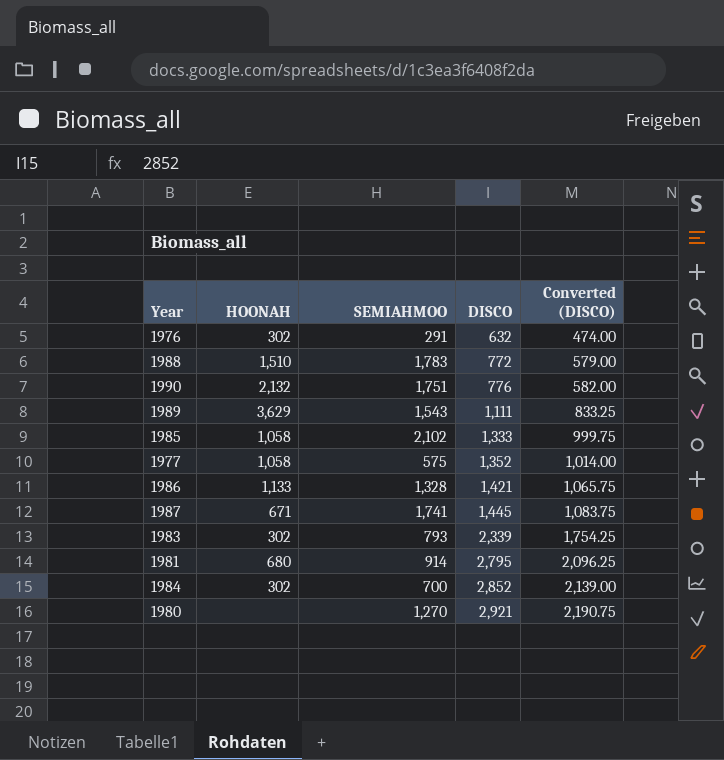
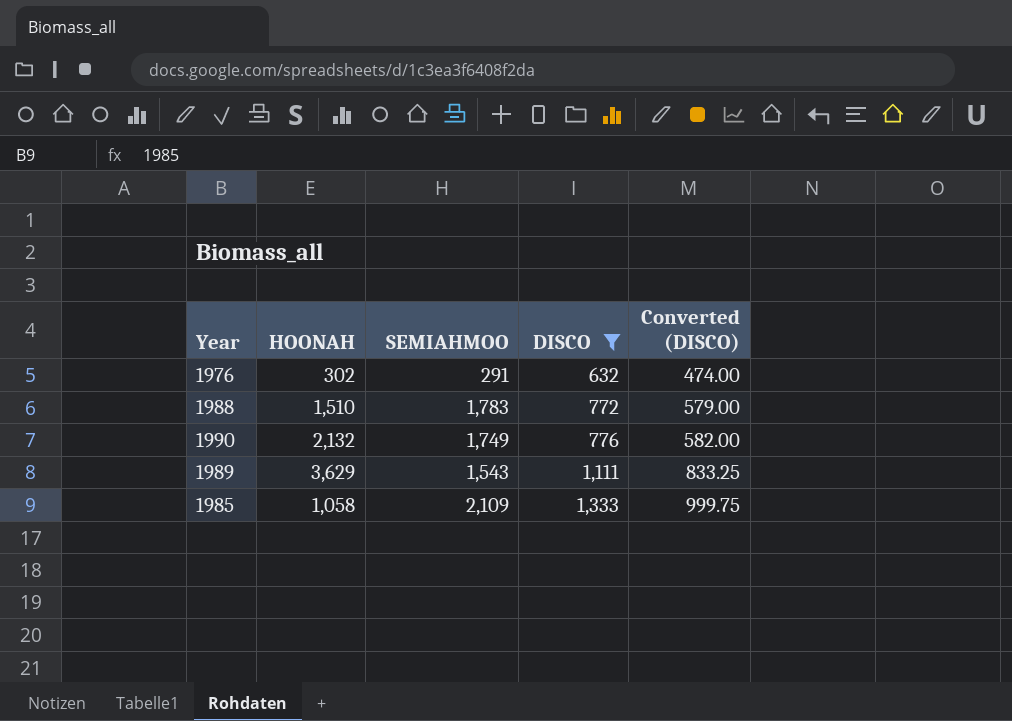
filter: none -> DISCO <= 1,333
1990 | SEMIAHMOO: 1,751 -> 1,749
1985 | SEMIAHMOO: 2,102 -> 2,109

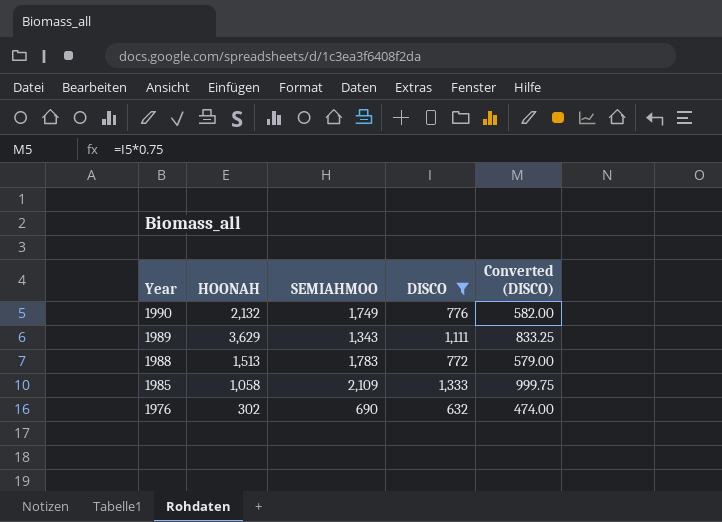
row order: DISCO ascending -> Year descending
1989 | SEMIAHMOO: 1,543 -> 1,343
1988 | HOONAH: 1,510 -> 1,513
1976 | SEMIAHMOO: 291 -> 690

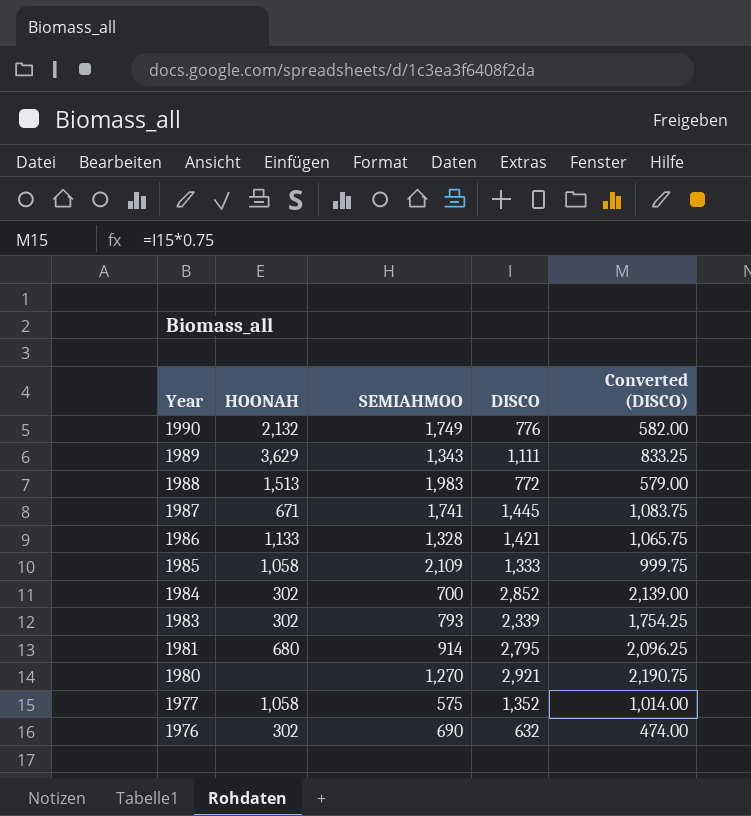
filter: DISCO <= 1,333 -> none
1988 | SEMIAHMOO: 1,783 -> 1,983

